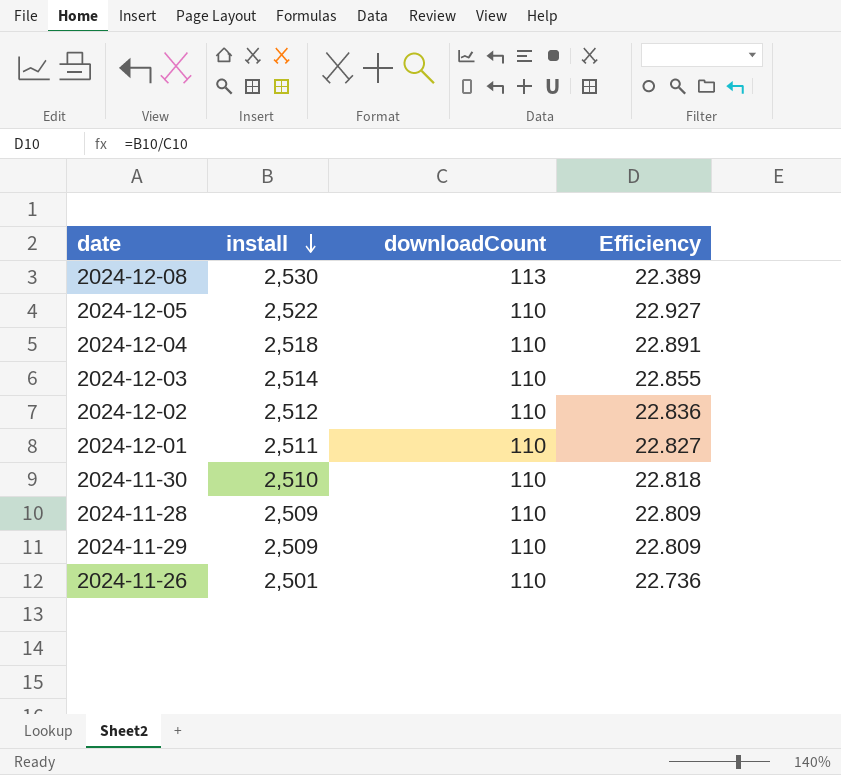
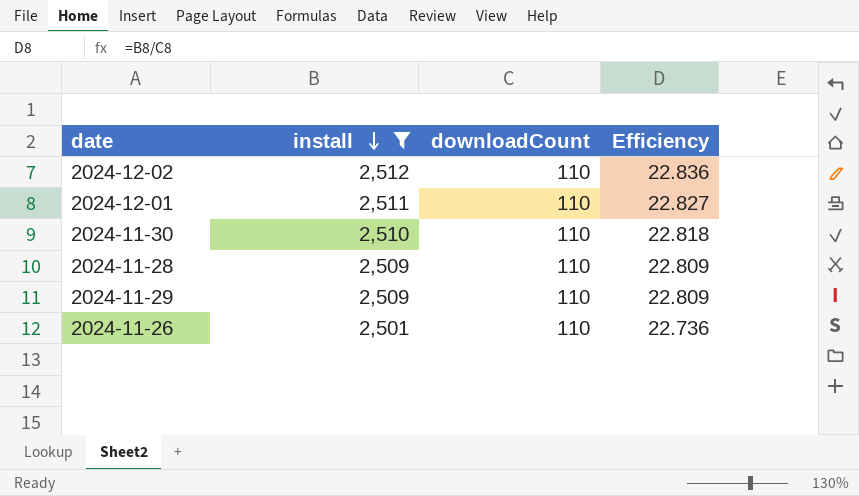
filter: none -> install <= 2,512

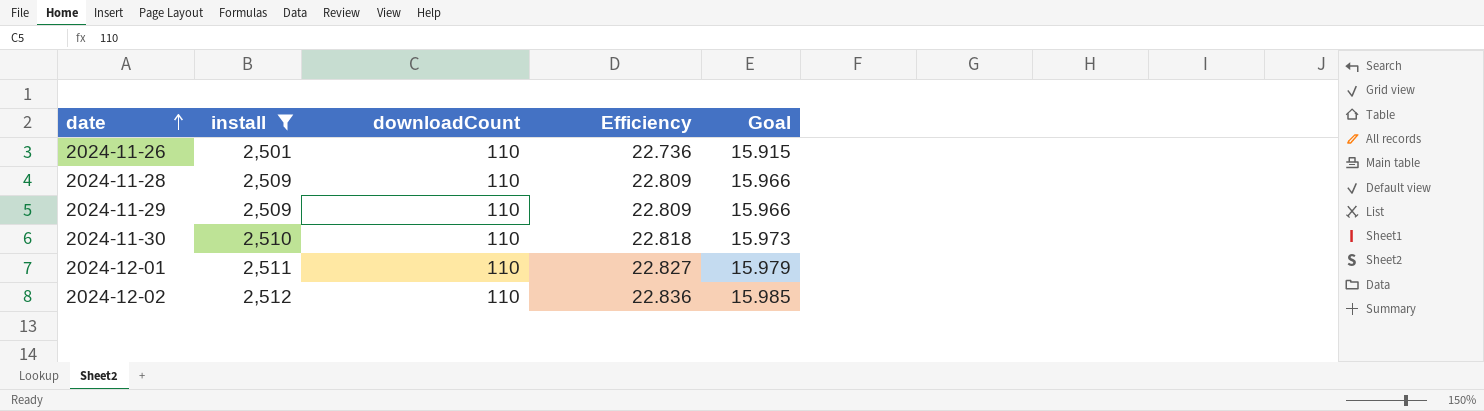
row order: install descending -> date ascending
column Goal | formula: none -> [Efficiency] * 0.7

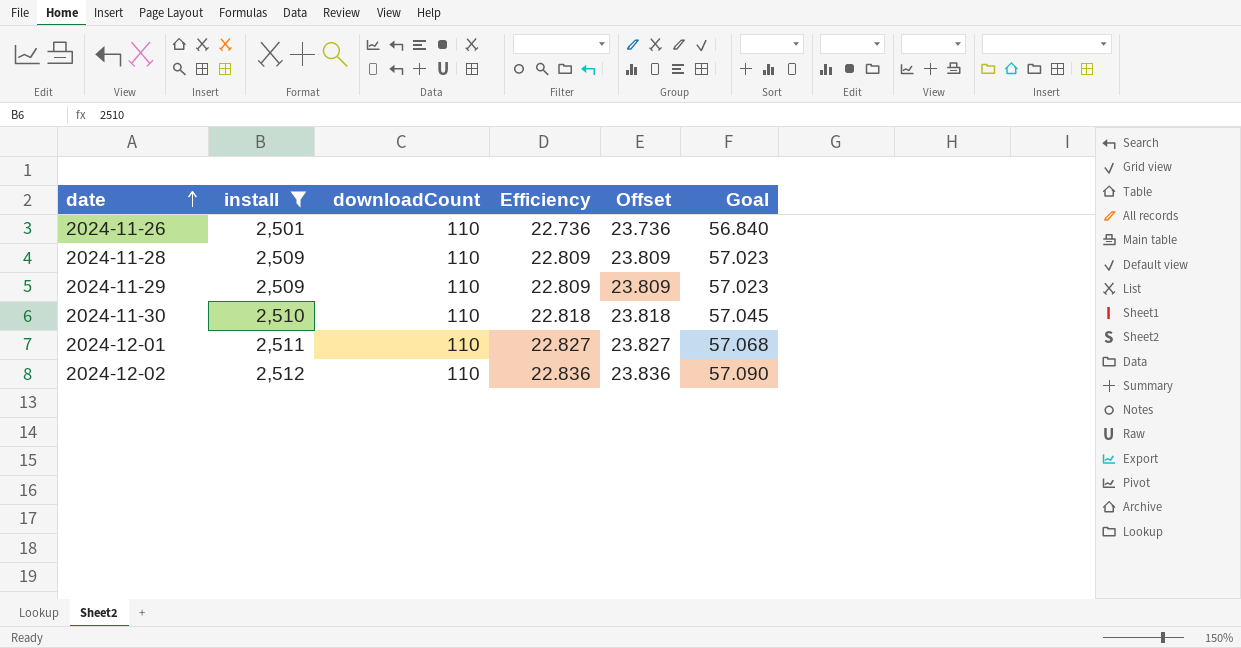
column Offset | formula: none -> [Efficiency] + 1
column Goal | formula: [Efficiency] * 0.7 -> [Efficiency] * 2.5

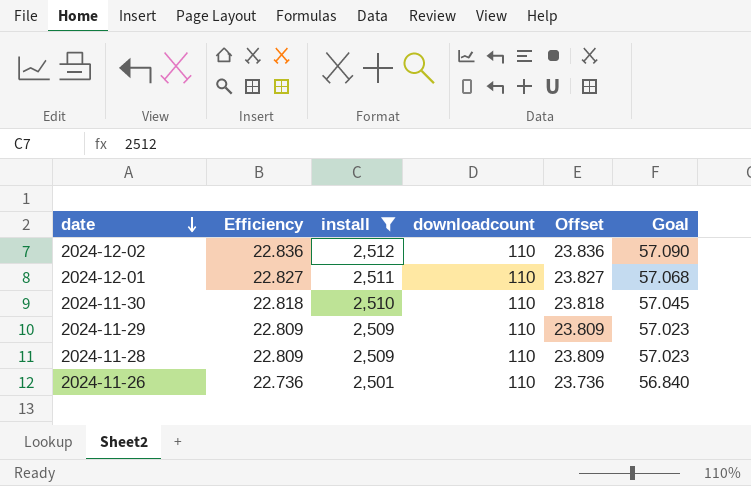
row order: date ascending -> date descending
column Efficiency | position: 4 -> 2
column name: downloadCount -> downloadcount

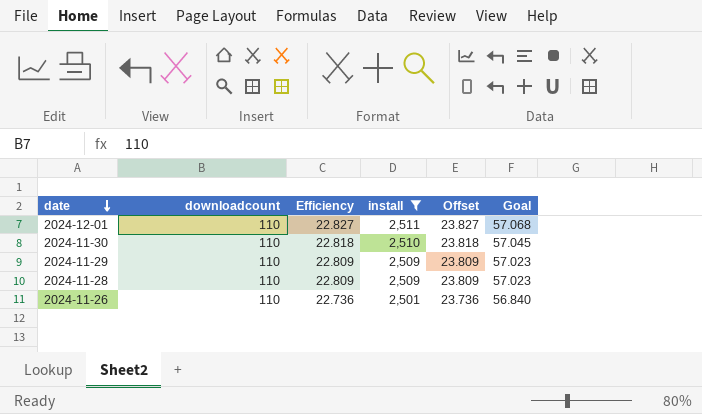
column downloadcount | position: 4 -> 2
row 2024-12-02: 22.836 | 2,512 | 110 | 23.836 | 57.090 -> none

